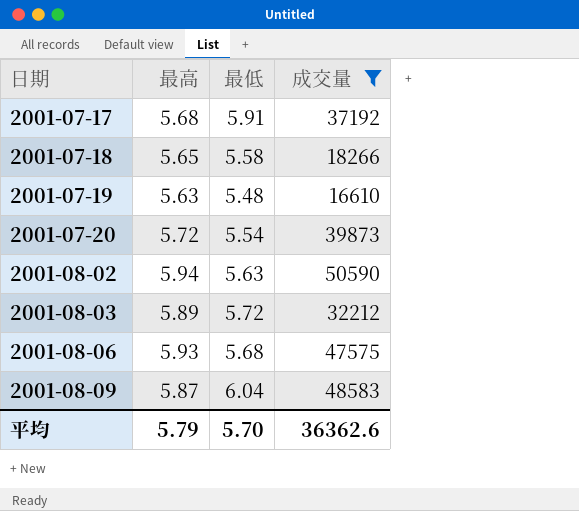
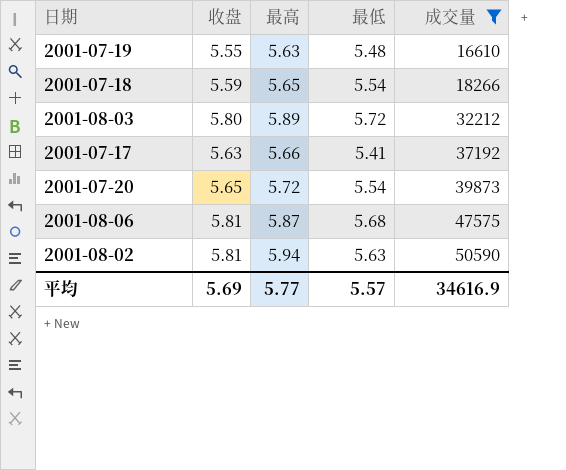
row order: 日期 ascending -> 成交量 ascending
column 收盘 | position: none -> 2
row 2001-08-09: 5.87 | 6.04 | 48583 -> none
2001-07-18 | 最低: 5.58 -> 5.54
2001-07-17 | 最高: 5.68 -> 5.66
2001-07-17 | 最低: 5.91 -> 5.41
2001-08-06 | 最高: 5.93 -> 5.87
平均 | 最高: 5.79 -> 5.77
平均 | 最低: 5.70 -> 5.57
平均 | 成交量: 36362.6 -> 34616.9

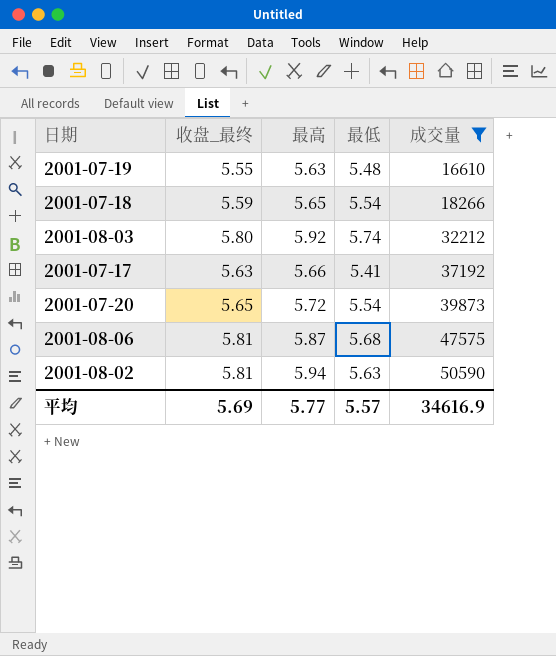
column name: 收盘 -> 收盘_最终
2001-08-03 | 最高: 5.89 -> 5.92
2001-08-03 | 最低: 5.72 -> 5.74

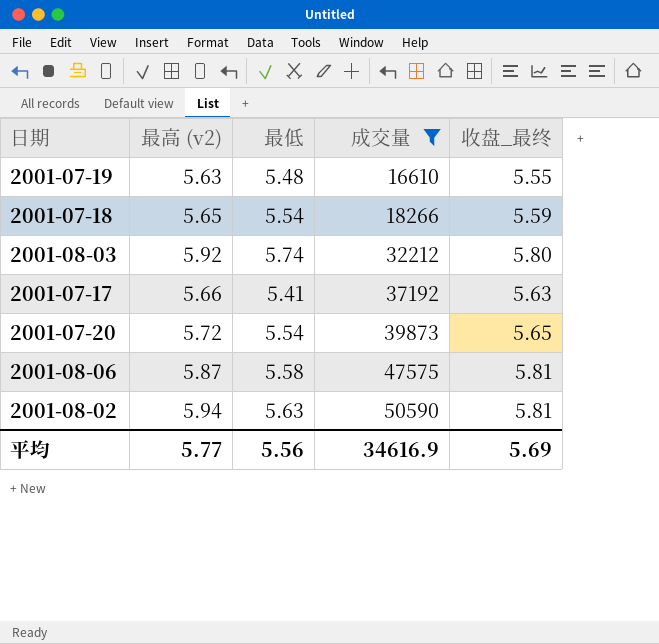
column name: 最高 -> 最高 (v2)
column 收盘_最终 | position: 2 -> 5
2001-08-06 | 最低: 5.68 -> 5.58
平均 | 最低: 5.57 -> 5.56

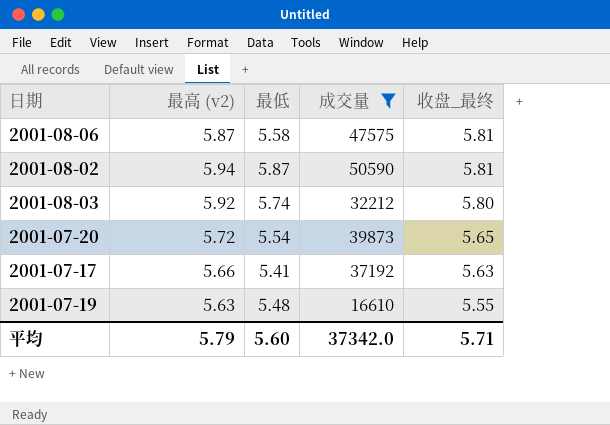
row order: 成交量 ascending -> 收盘_最终 descending
row 2001-07-18: 5.65 | 5.54 | 18266 | 5.59 -> none
2001-08-02 | 最低: 5.63 -> 5.87
平均 | 最高 (v2): 5.77 -> 5.79
平均 | 最低: 5.56 -> 5.60
平均 | 成交量: 34616.9 -> 37342.0
平均 | 收盘_最终: 5.69 -> 5.71

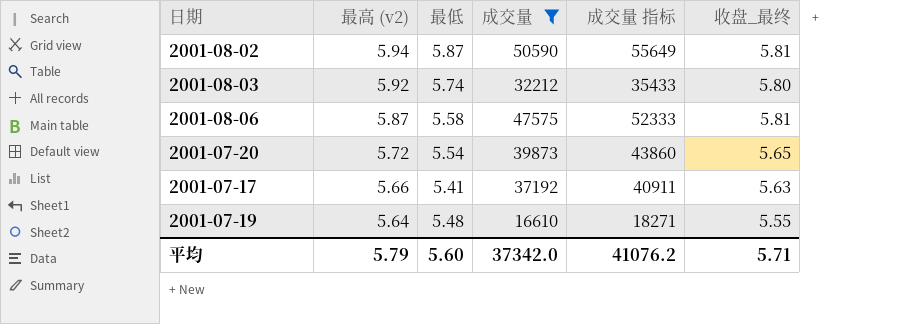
row order: 收盘_最终 descending -> 最高 (v2) descending
column 成交量 指标 | formula: none -> [成交量] * 1.1
2001-07-19 | 最高 (v2): 5.63 -> 5.64

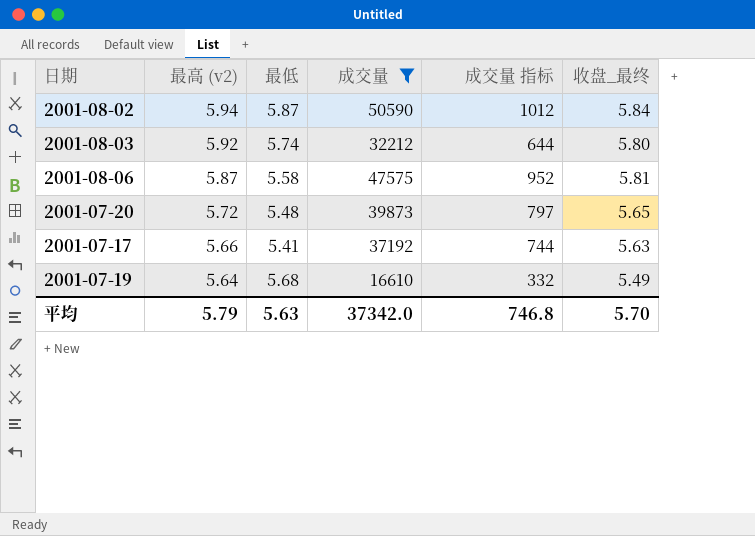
column 成交量 指标 | formula: [成交量] * 1.1 -> [成交量] * 0.02
2001-08-02 | 收盘_最终: 5.81 -> 5.84
2001-07-20 | 最低: 5.54 -> 5.48
2001-07-19 | 最低: 5.48 -> 5.68
2001-07-19 | 收盘_最终: 5.55 -> 5.49
平均 | 最低: 5.60 -> 5.63
平均 | 成交量 指标: 41076.2 -> 746.8
平均 | 收盘_最终: 5.71 -> 5.70

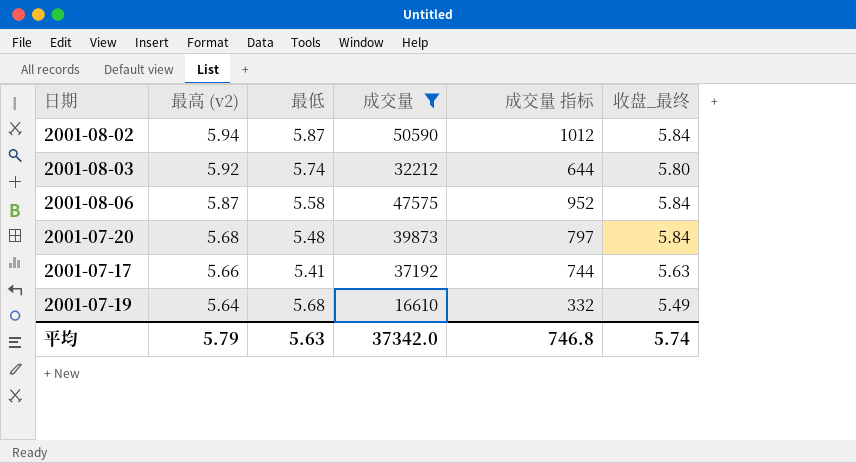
2001-08-06 | 收盘_最终: 5.81 -> 5.84
2001-07-20 | 最高 (v2): 5.72 -> 5.68
2001-07-20 | 收盘_最终: 5.65 -> 5.84
平均 | 收盘_最终: 5.70 -> 5.74

